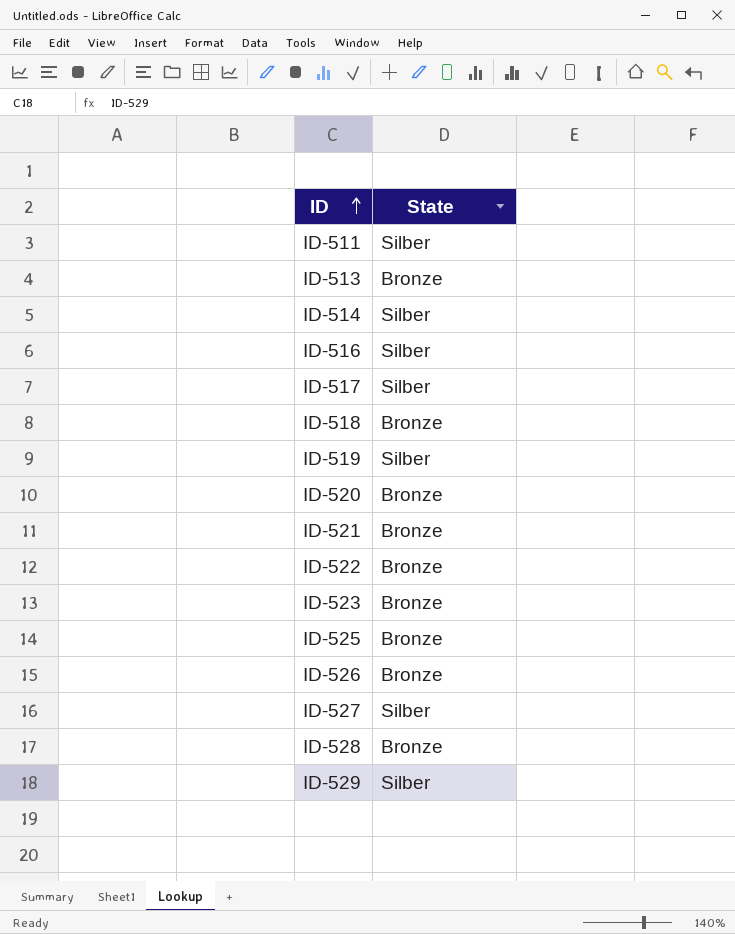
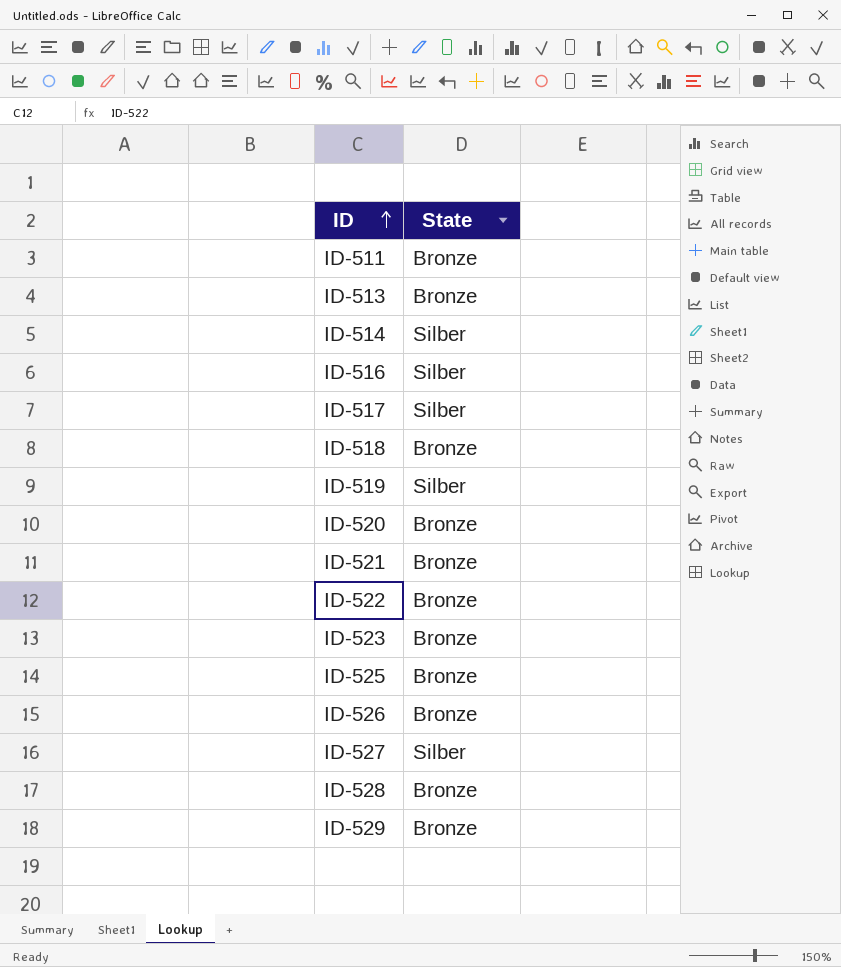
ID-511 | State: Silber -> Bronze
ID-529 | State: Silber -> Bronze

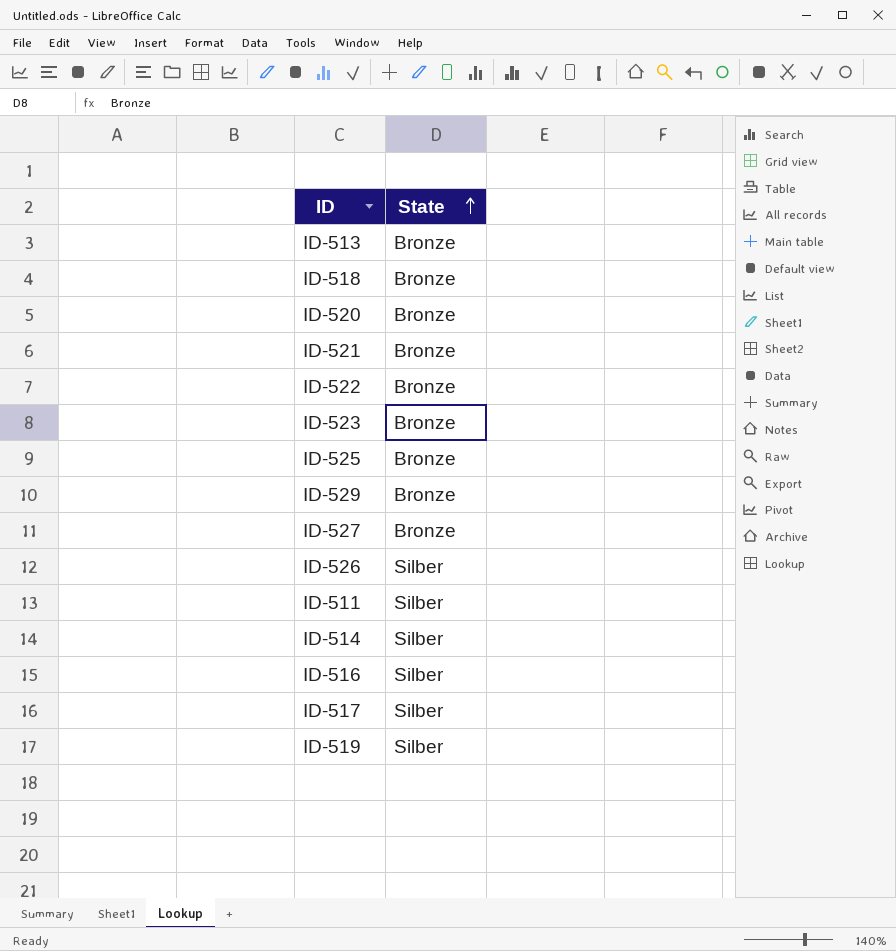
row order: ID ascending -> State ascending
row ID-528: Bronze -> none
ID-527 | State: Silber -> Bronze
ID-526 | State: Bronze -> Silber
ID-511 | State: Bronze -> Silber

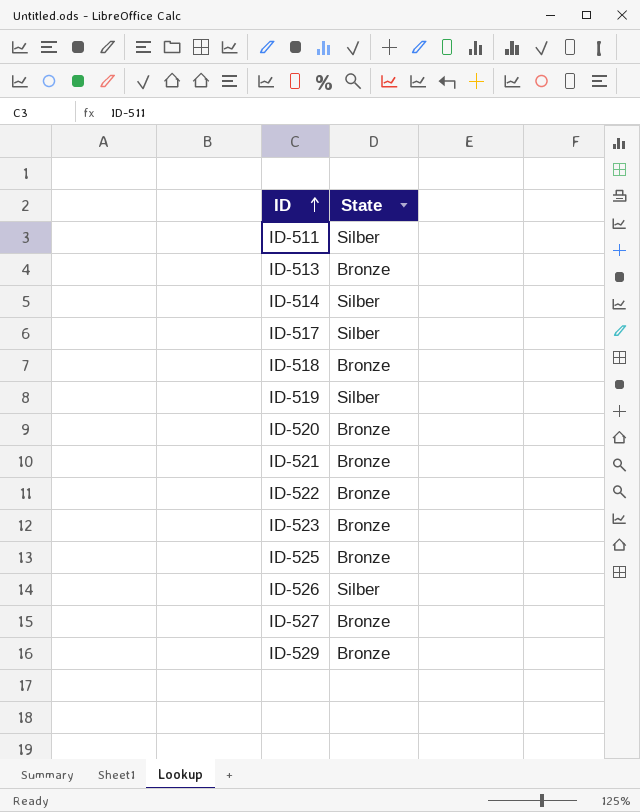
row order: State ascending -> ID ascending
row ID-516: Silber -> none

